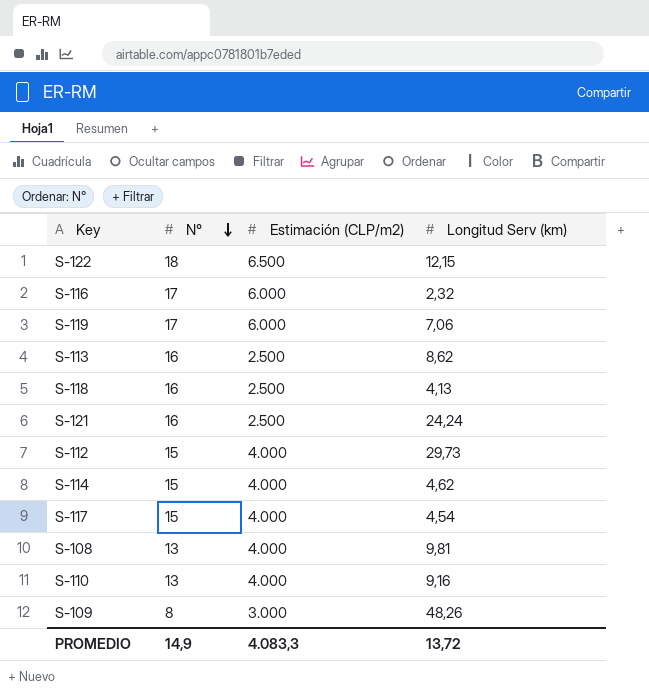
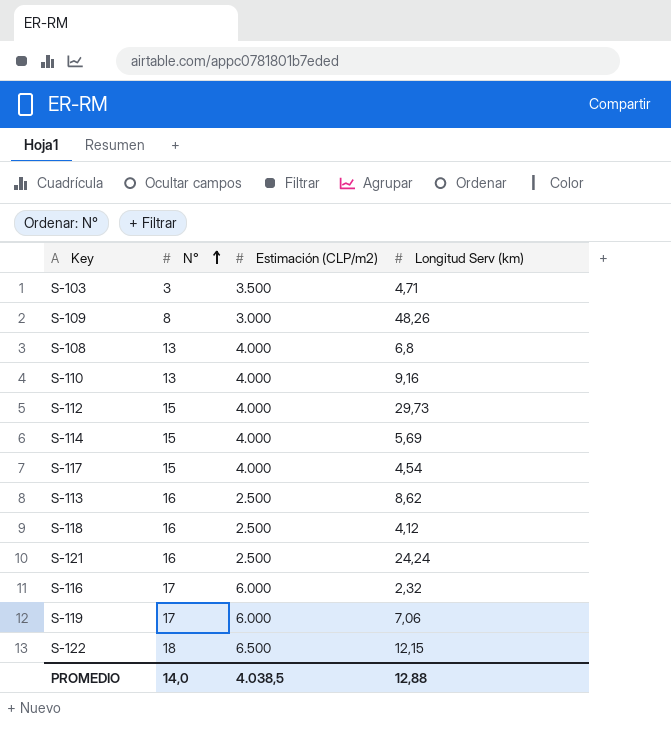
row order: N° descending -> N° ascending
row S-103: none -> 3 | 3.500 | 4,71
S-108 | Longitud Serv (km): 9,81 -> 6,8
S-114 | Longitud Serv (km): 4,62 -> 5,69
S-118 | Longitud Serv (km): 4,13 -> 4,12
PROMEDIO | N°: 14,9 -> 14,0
PROMEDIO | Estimación (CLP/m2): 4.083,3 -> 4.038,5
PROMEDIO | Longitud Serv (km): 13,72 -> 12,88

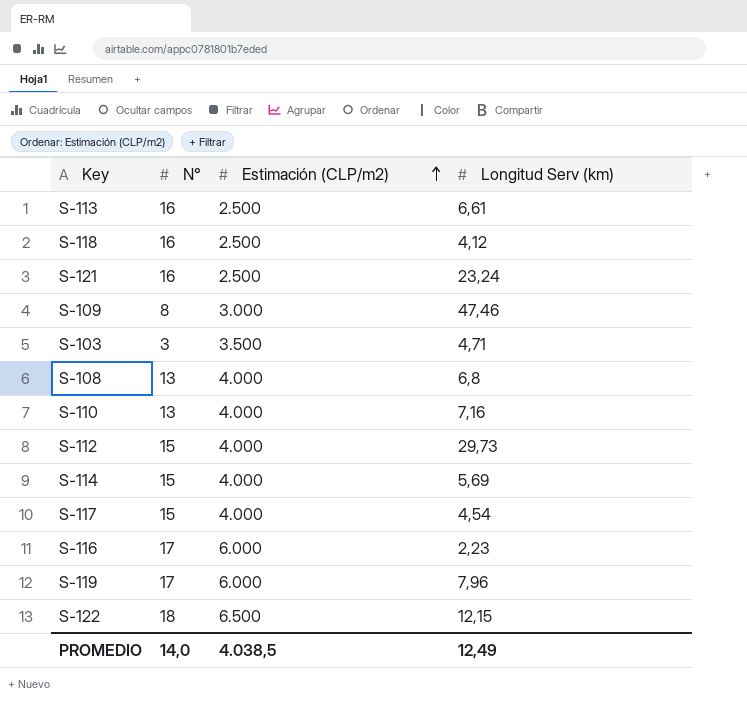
row order: N° ascending -> Estimación (CLP/m2) ascending
S-113 | Longitud Serv (km): 8,62 -> 6,61
S-121 | Longitud Serv (km): 24,24 -> 23,24
S-109 | Longitud Serv (km): 48,26 -> 47,46
S-110 | Longitud Serv (km): 9,16 -> 7,16
S-116 | Longitud Serv (km): 2,32 -> 2,23
S-119 | Longitud Serv (km): 7,06 -> 7,96
PROMEDIO | Longitud Serv (km): 12,88 -> 12,49

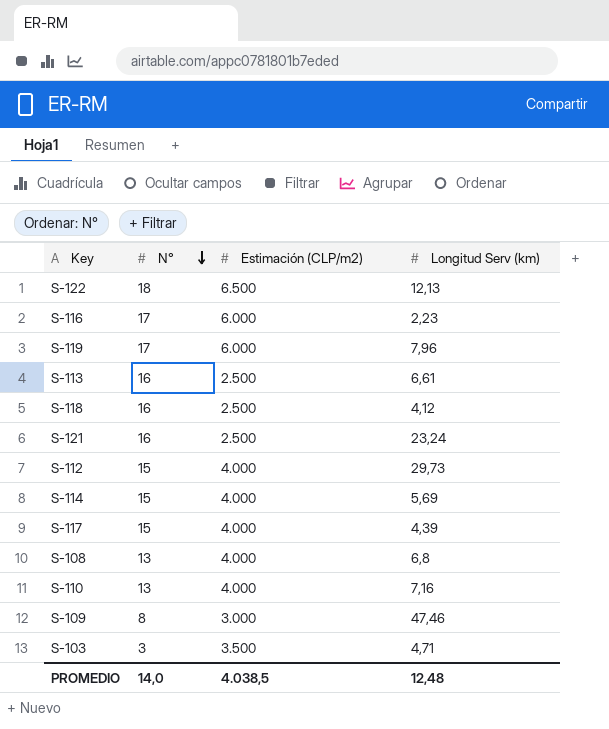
row order: Estimación (CLP/m2) ascending -> N° descending
S-122 | Longitud Serv (km): 12,15 -> 12,13
S-117 | Longitud Serv (km): 4,54 -> 4,39
PROMEDIO | Longitud Serv (km): 12,49 -> 12,48

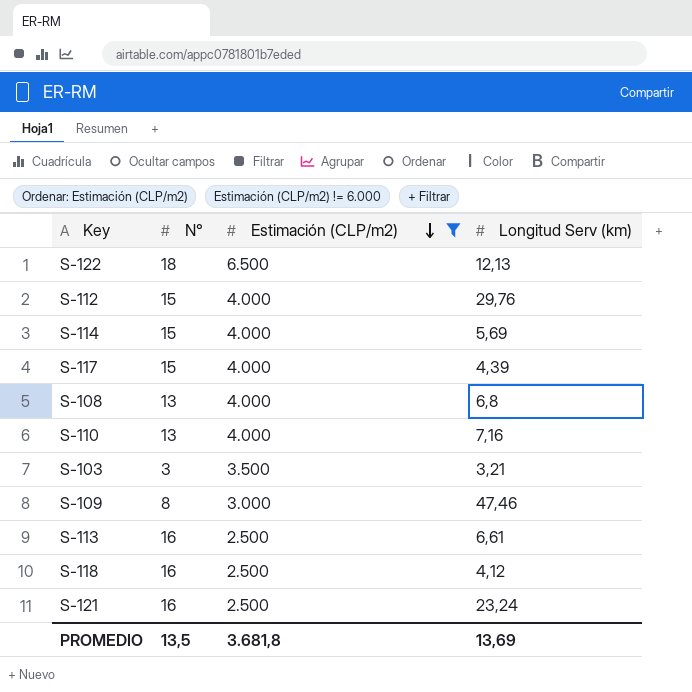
filter: none -> Estimación (CLP/m2) != 6.000
row order: N° descending -> Estimación (CLP/m2) descending
S-112 | Longitud Serv (km): 29,73 -> 29,76
S-103 | Longitud Serv (km): 4,71 -> 3,21
PROMEDIO | N°: 14,0 -> 13,5
PROMEDIO | Estimación (CLP/m2): 4.038,5 -> 3.681,8
PROMEDIO | Longitud Serv (km): 12,48 -> 13,69

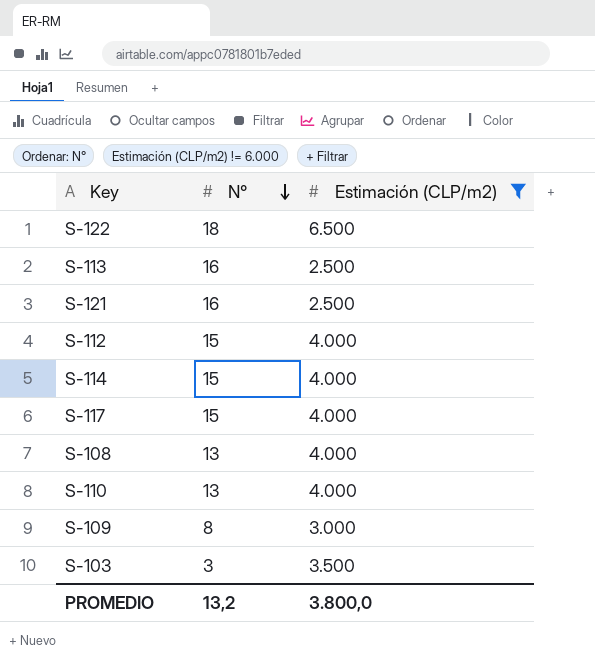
row order: Estimación (CLP/m2) descending -> N° descending
column Longitud Serv (km) | position: 4 -> none
row S-118: 16 | 2.500 | 4,12 -> none
PROMEDIO | N°: 13,5 -> 13,2
PROMEDIO | Estimación (CLP/m2): 3.681,8 -> 3.800,0

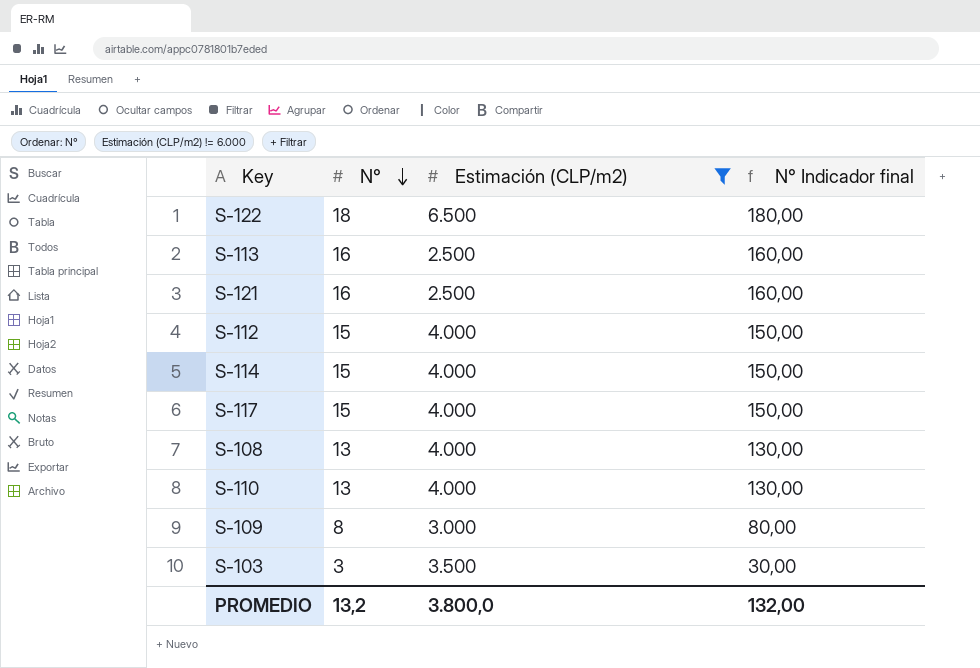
column N° Indicador final | formula: none -> [N°] * 10

